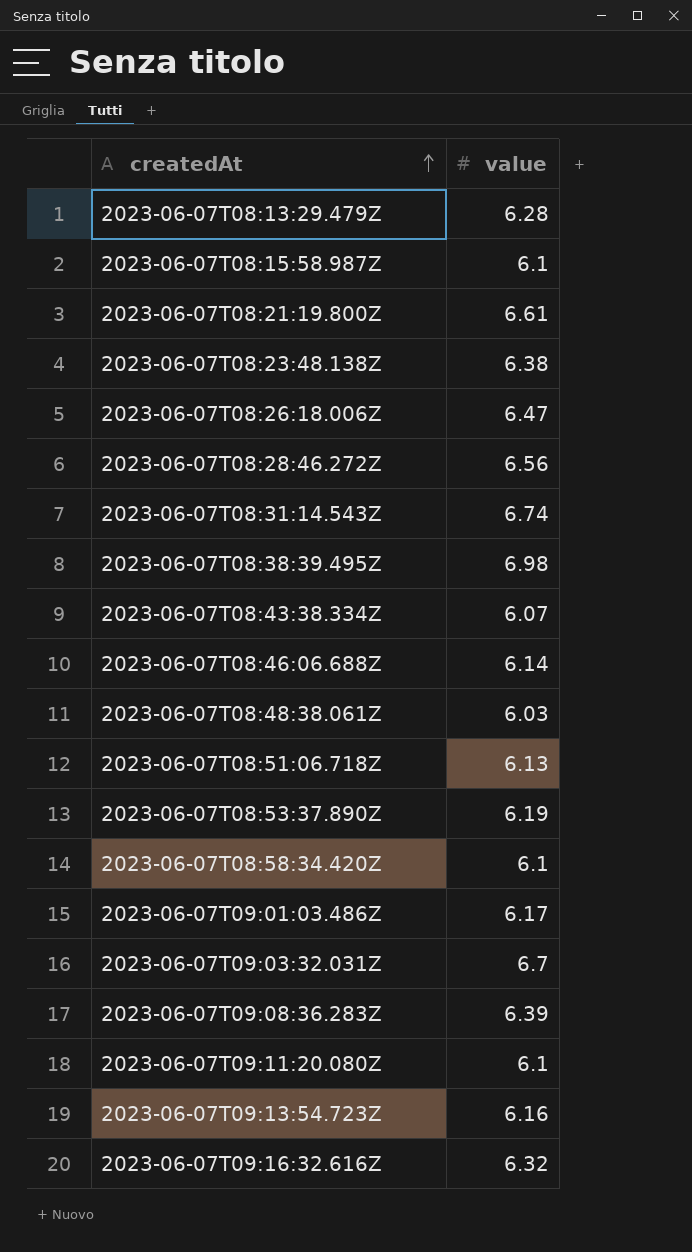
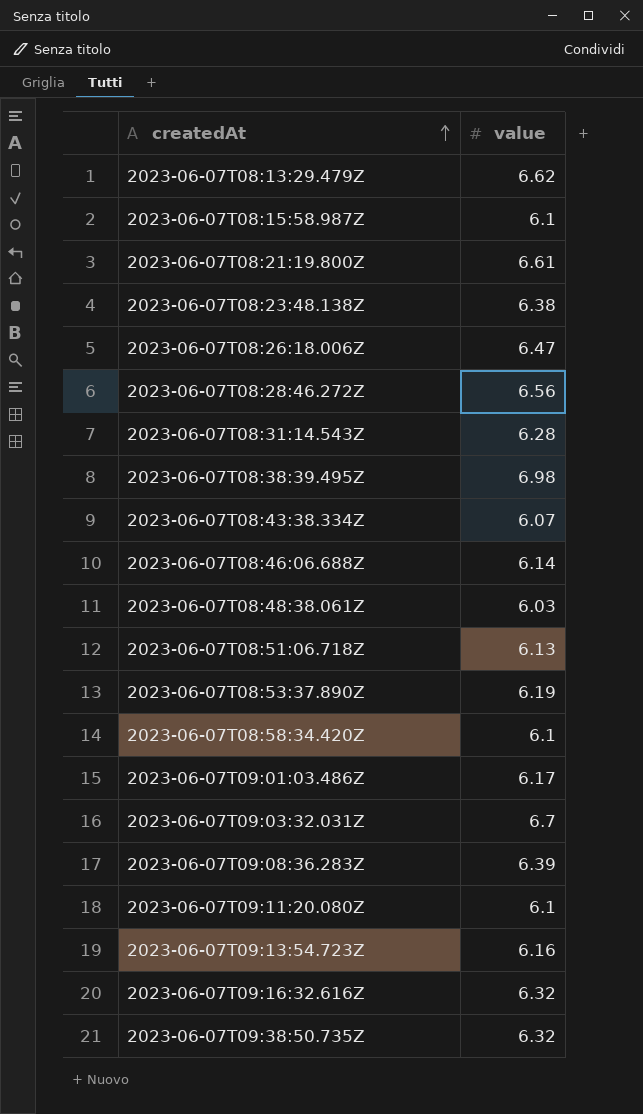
2023-06-07T08:13:29.479Z | value: 6.28 -> 6.62
2023-06-07T08:31:14.543Z | value: 6.74 -> 6.28
row 2023-06-07T09:38:50.735Z: none -> 6.32

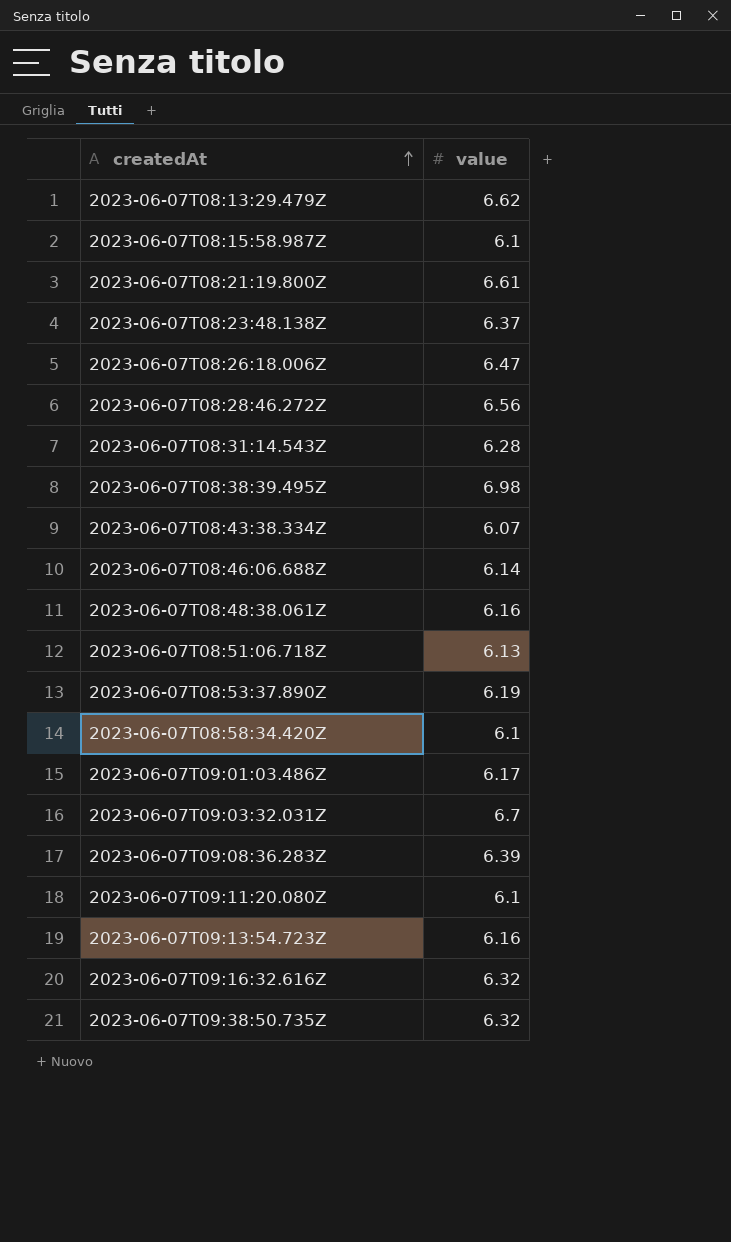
2023-06-07T08:23:48.138Z | value: 6.38 -> 6.37
2023-06-07T08:48:38.061Z | value: 6.03 -> 6.16

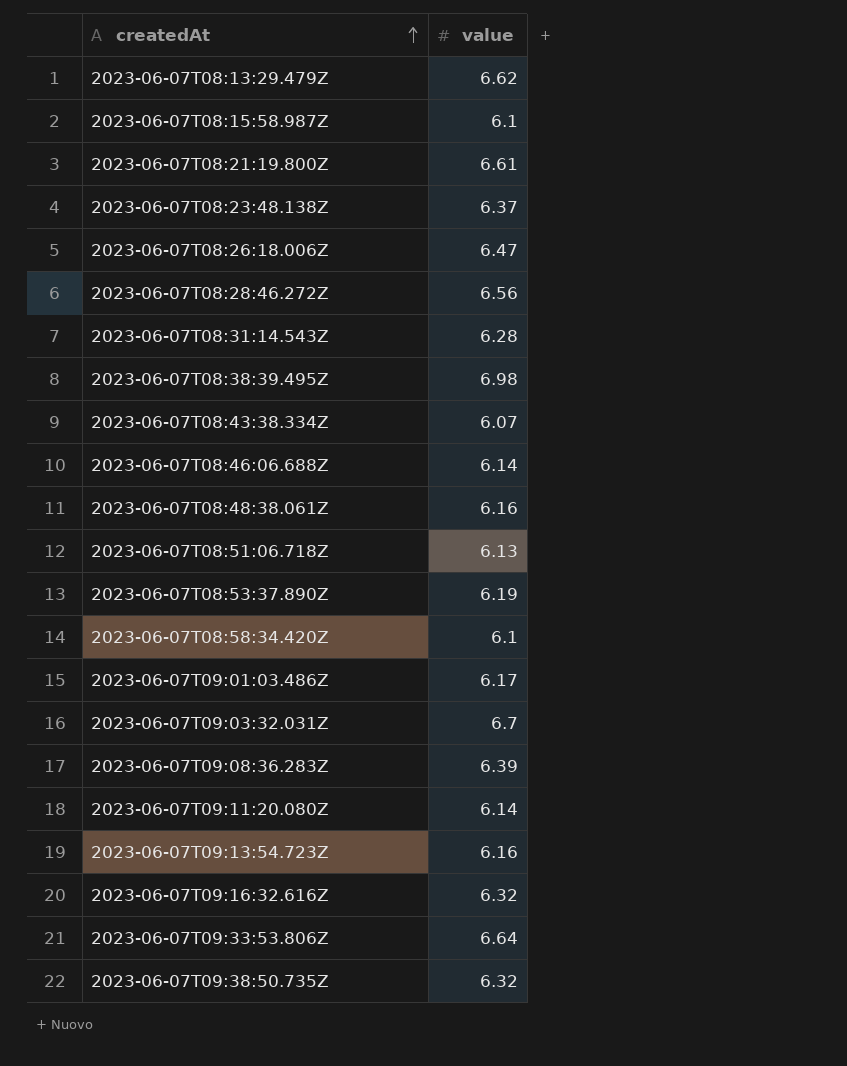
2023-06-07T09:11:20.080Z | value: 6.1 -> 6.14
row 2023-06-07T09:33:53.806Z: none -> 6.64

